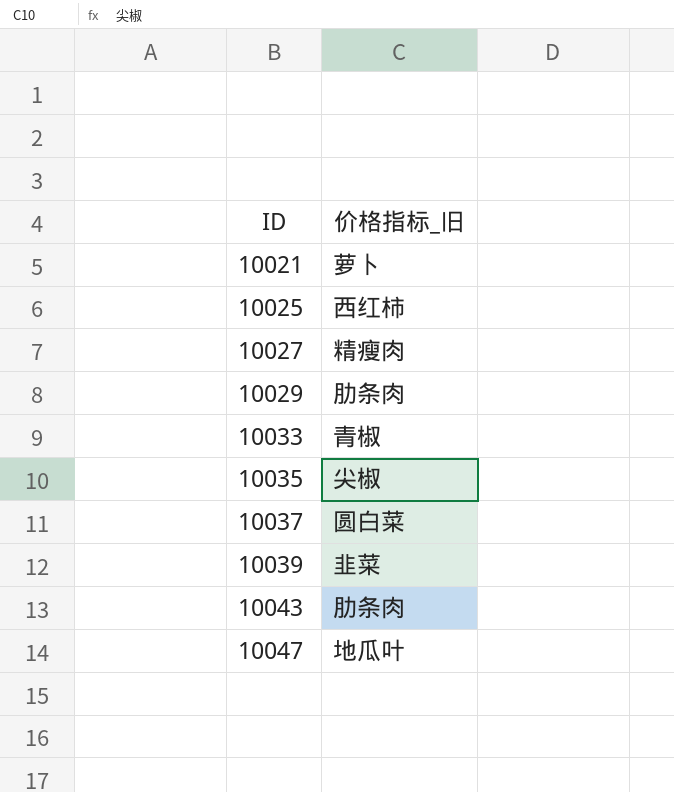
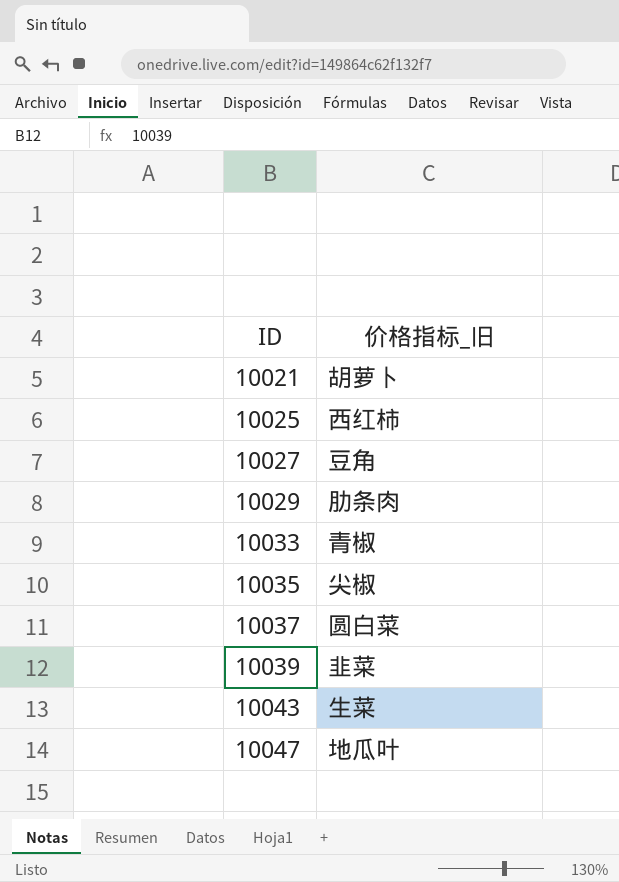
10021 | 价格指标_旧: 萝卜 -> 胡萝卜
10027 | 价格指标_旧: 精瘦肉 -> 豆角
10043 | 价格指标_旧: 肋条肉 -> 生菜

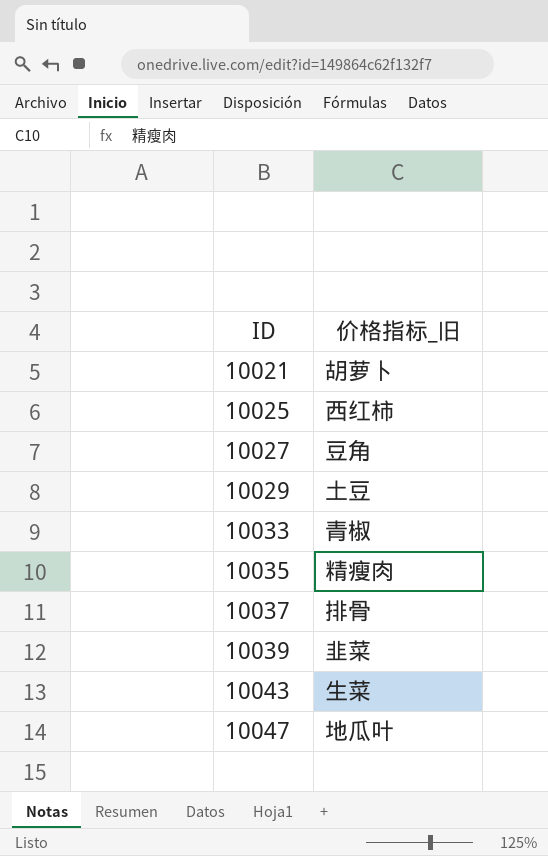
10029 | 价格指标_旧: 肋条肉 -> 土豆
10035 | 价格指标_旧: 尖椒 -> 精瘦肉
10037 | 价格指标_旧: 圆白菜 -> 排骨

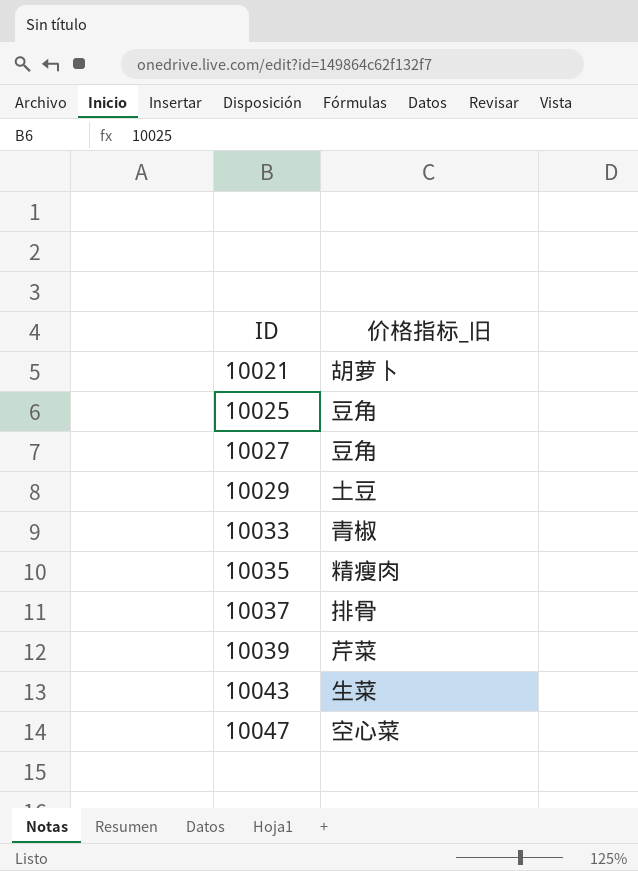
10025 | 价格指标_旧: 西红柿 -> 豆角
10039 | 价格指标_旧: 韭菜 -> 芹菜
10047 | 价格指标_旧: 地瓜叶 -> 空心菜

